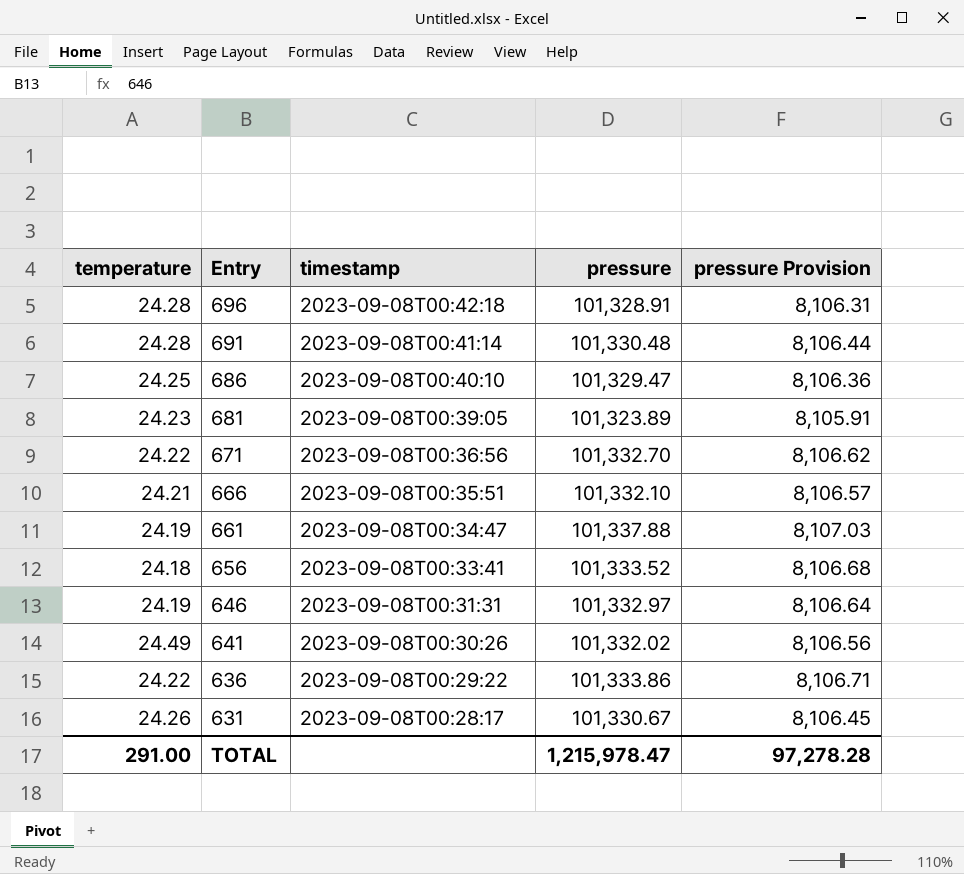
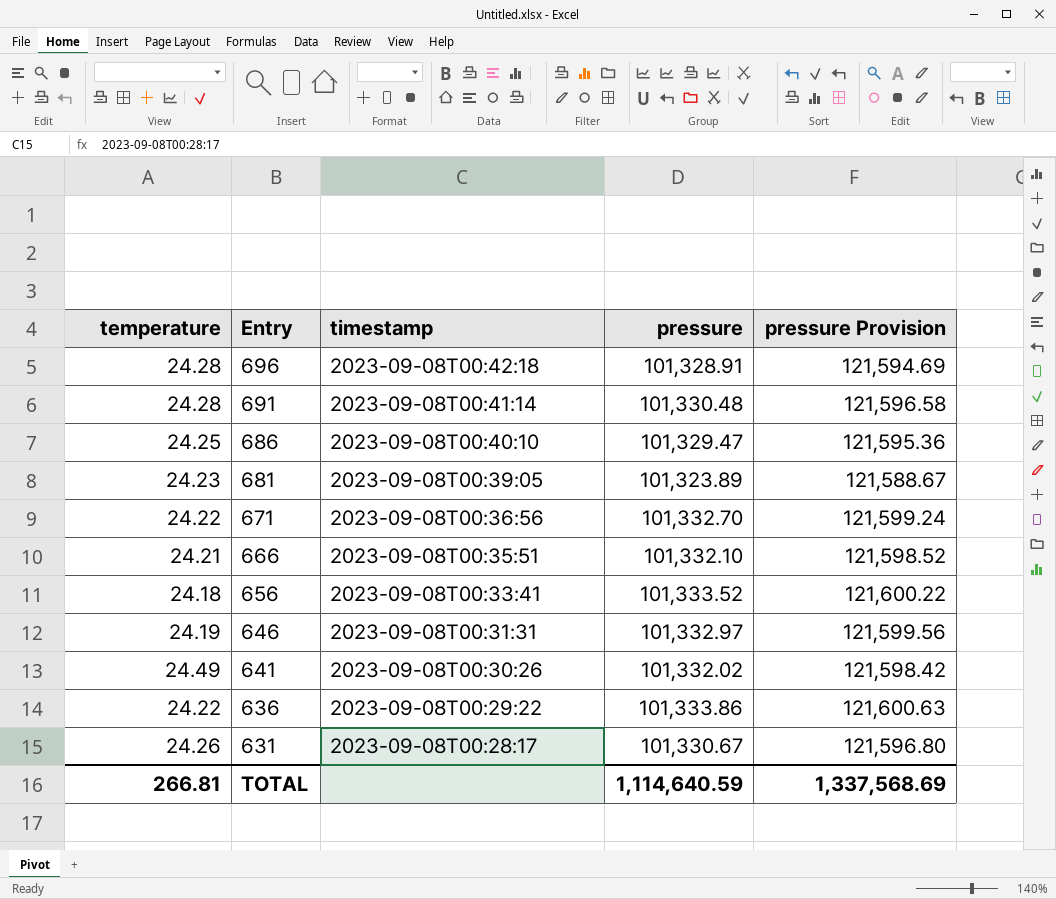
column pressure Provision | formula: [pressure] * 0.08 -> [pressure] * 1.2
row 661: 24.19 | 2023-09-08T00:34:47 | 101,337.88 | 8,107.03 -> none
TOTAL | temperature: 291.00 -> 266.81
TOTAL | pressure: 1,215,978.47 -> 1,114,640.59
TOTAL | pressure Provision: 97,278.28 -> 1,337,568.69

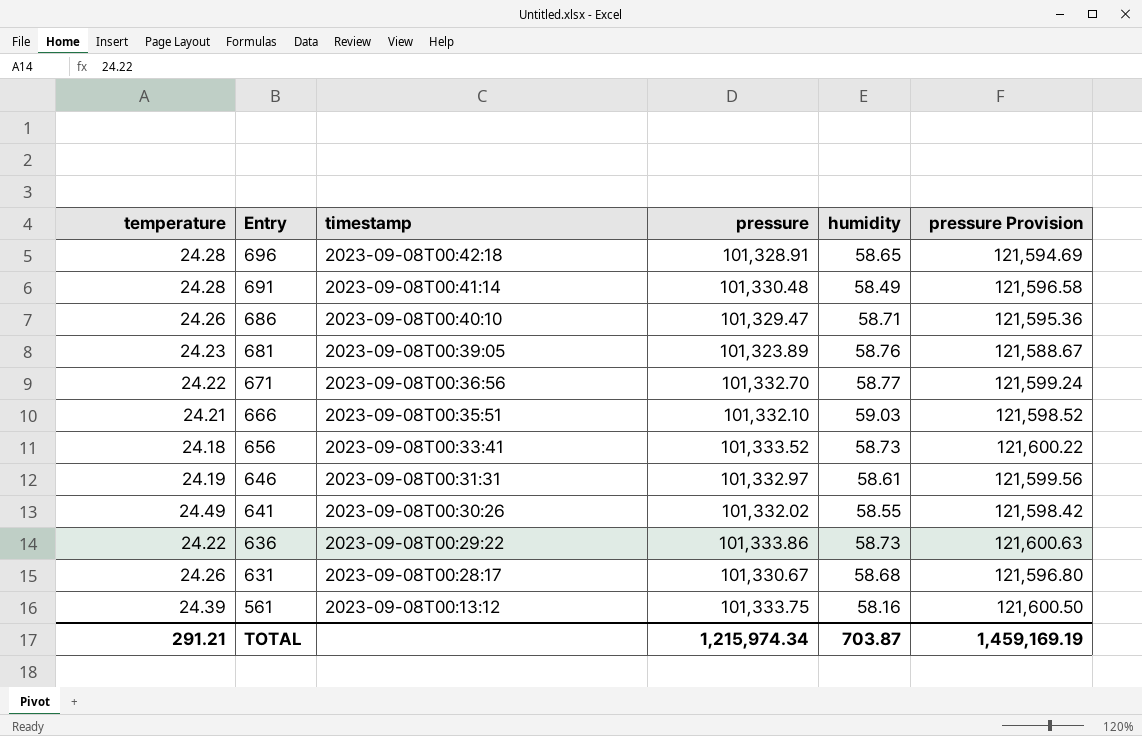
column humidity | position: none -> 5
686 | temperature: 24.25 -> 24.26
row 561: none -> 24.39 | 2023-09-08T00:13:12 | 101,333.75 | 58.16 | 121,600.50
TOTAL | temperature: 266.81 -> 291.21
TOTAL | pressure: 1,114,640.59 -> 1,215,974.34
TOTAL | pressure Provision: 1,337,568.69 -> 1,459,169.19

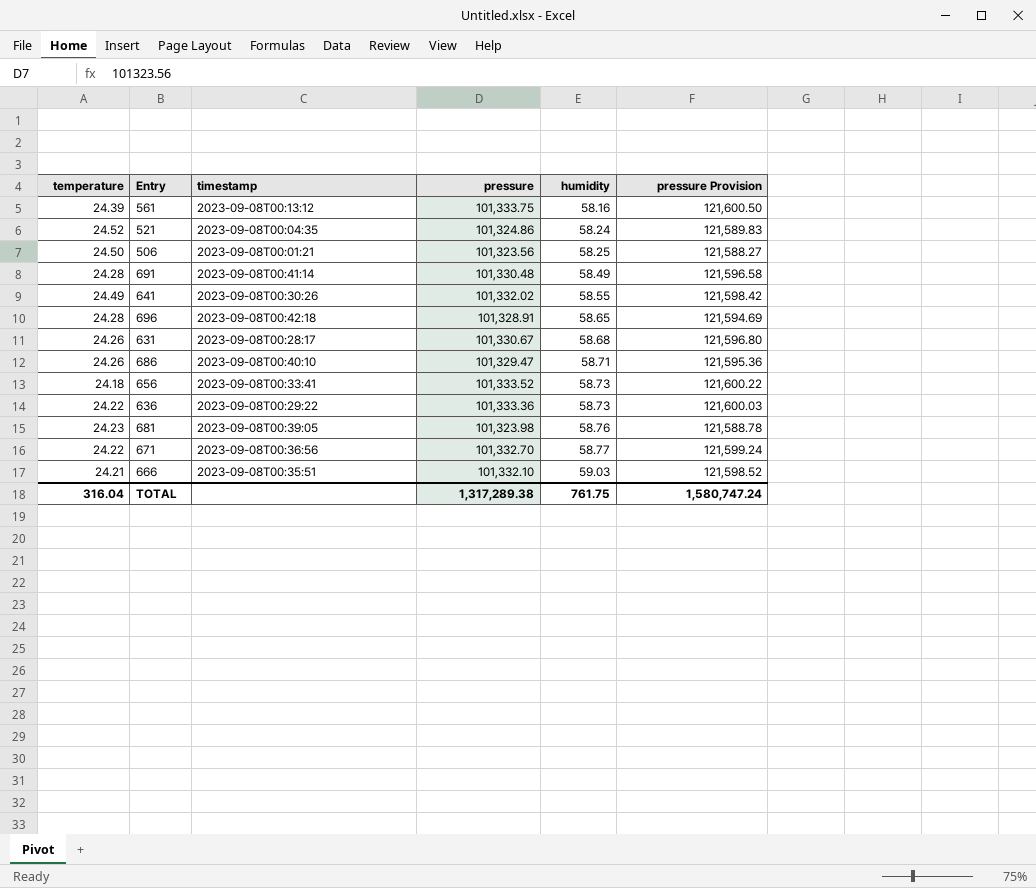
row order: Entry descending -> humidity ascending
row 646: 24.19 | 2023-09-08T00:31:31 | 101,332.97 | 58.61 | 121,599.56 -> none
row 521: none -> 24.52 | 2023-09-08T00:04:35 | 101,324.86 | 58.24 | 121,589.83
row 506: none -> 24.50 | 2023-09-08T00:01:21 | 101,323.56 | 58.25 | 121,588.27
636 | pressure: 101,333.86 -> 101,333.36
636 | pressure Provision: 121,600.63 -> 121,600.03
681 | pressure: 101,323.89 -> 101,323.98
681 | pressure Provision: 121,588.67 -> 121,588.78
TOTAL | temperature: 291.21 -> 316.04
TOTAL | pressure: 1,215,974.34 -> 1,317,289.38
TOTAL | humidity: 703.87 -> 761.75
TOTAL | pressure Provision: 1,459,169.19 -> 1,580,747.24

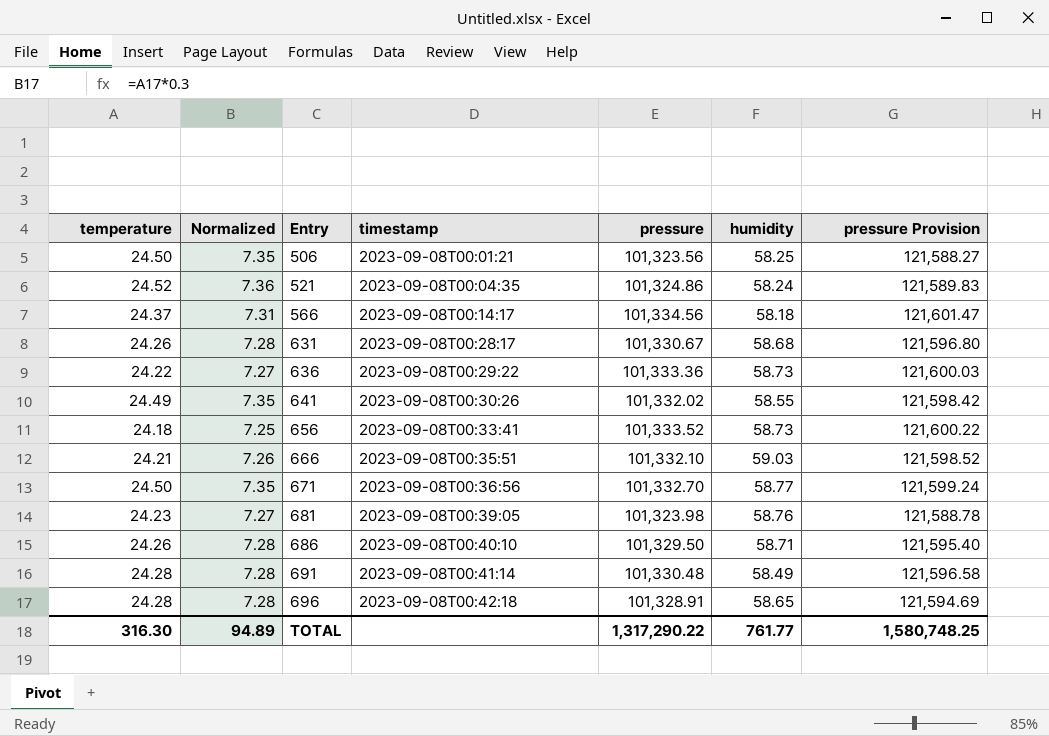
row order: humidity ascending -> Entry ascending
column Normalized | formula: none -> [temperature] * 0.3
row 561: 24.39 | 2023-09-08T00:13:12 | 101,333.75 | 58.16 | 121,600.50 -> none
row 566: none -> 24.37 | 7.31 | 2023-09-08T00:14:17 | 101,334.56 | 58.18 | 121,601.47
671 | temperature: 24.22 -> 24.50
686 | pressure: 101,329.47 -> 101,329.50
686 | pressure Provision: 121,595.36 -> 121,595.40
TOTAL | temperature: 316.04 -> 316.30
TOTAL | pressure: 1,317,289.38 -> 1,317,290.22
TOTAL | humidity: 761.75 -> 761.77
TOTAL | pressure Provision: 1,580,747.24 -> 1,580,748.25

